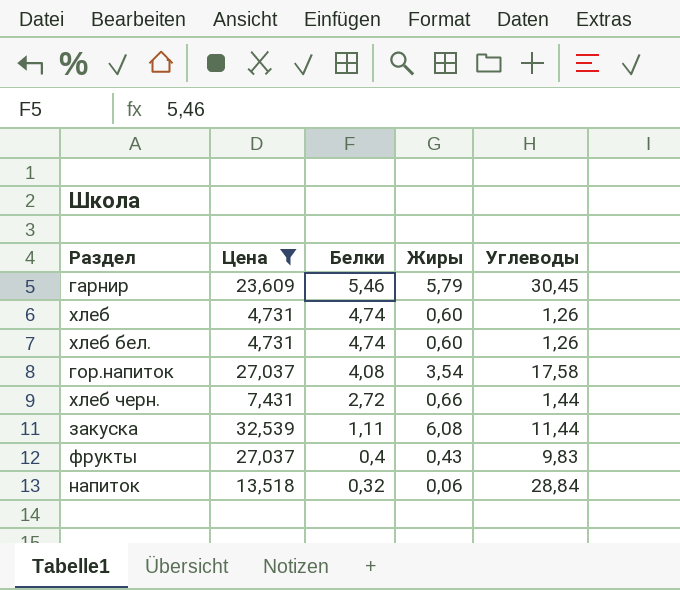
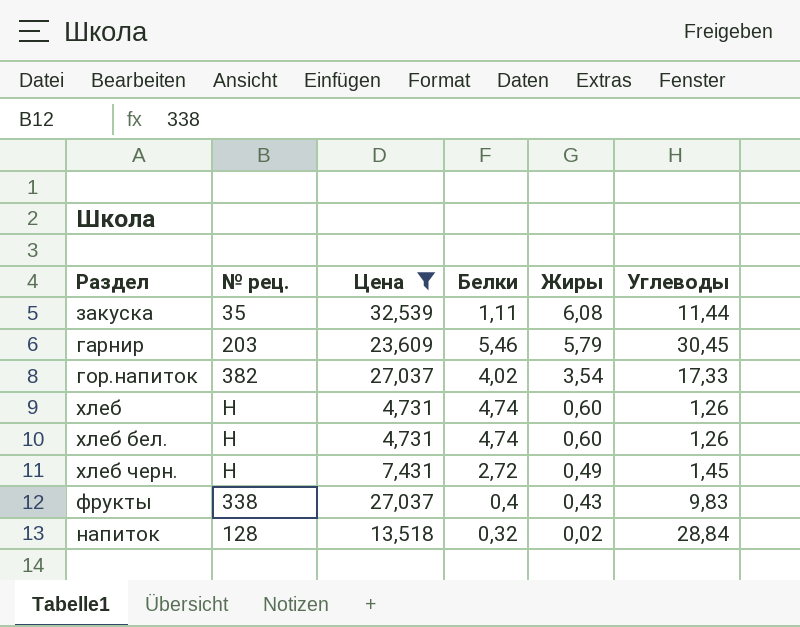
row order: Белки descending -> Жиры descending
column № рец. | position: none -> 2
гор.напиток | Белки: 4,08 -> 4,02
гор.напиток | Углеводы: 17,58 -> 17,33
хлеб черн. | Жиры: 0,66 -> 0,49
хлеб черн. | Углеводы: 1,44 -> 1,45
напиток | Жиры: 0,06 -> 0,02

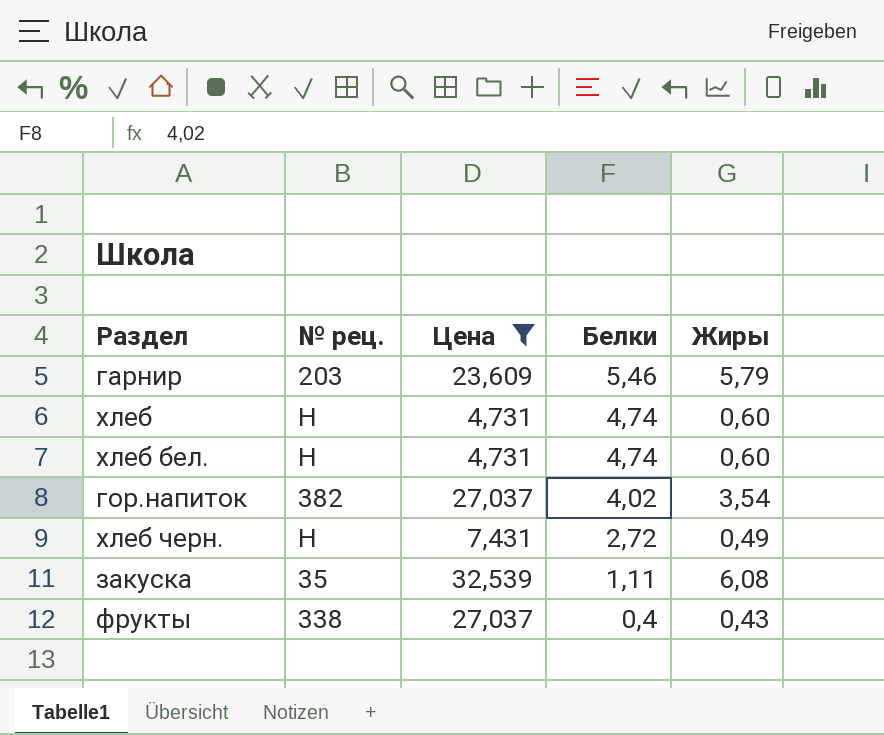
row order: Жиры descending -> Белки descending
column Углеводы | position: 6 -> none
row напиток: 128 | 13,518 | 0,32 | 0,02 | 28,84 -> none

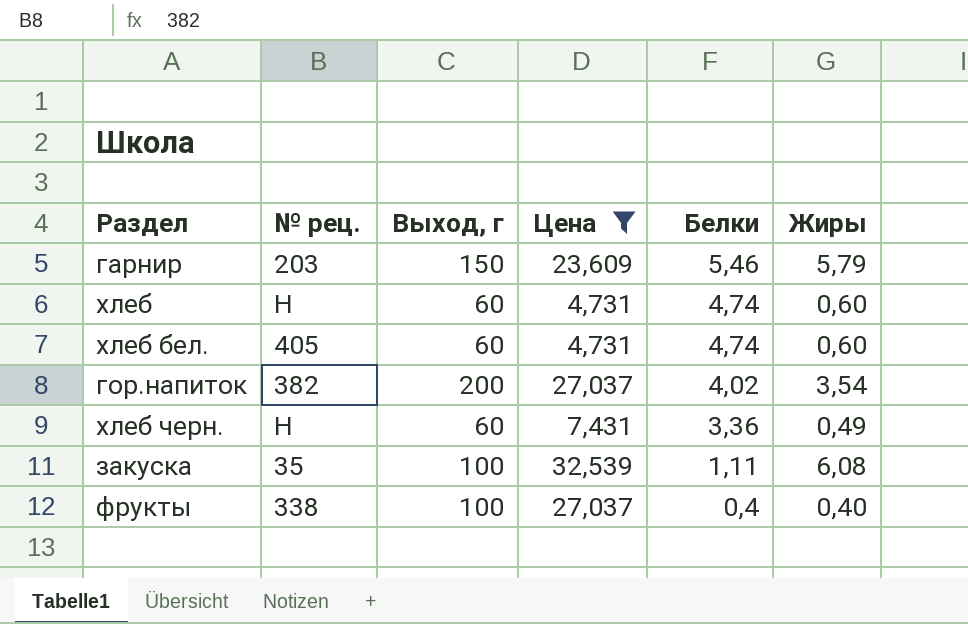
column Выход, г | position: none -> 3
хлеб бел. | № рец.: Н -> 405
хлеб черн. | Белки: 2,72 -> 3,36
фрукты | Жиры: 0,43 -> 0,40

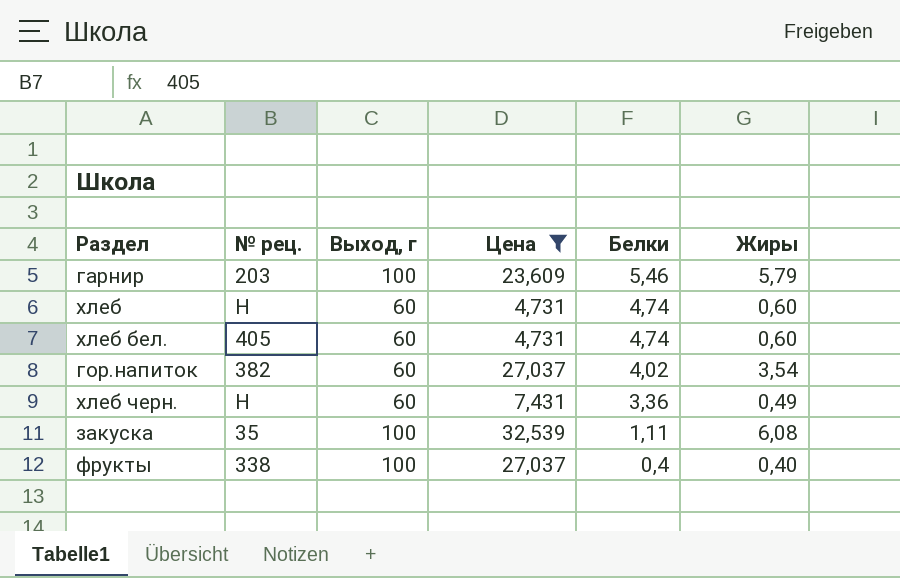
гарнир | Выход, г: 150 -> 100
гор.напиток | Выход, г: 200 -> 60

